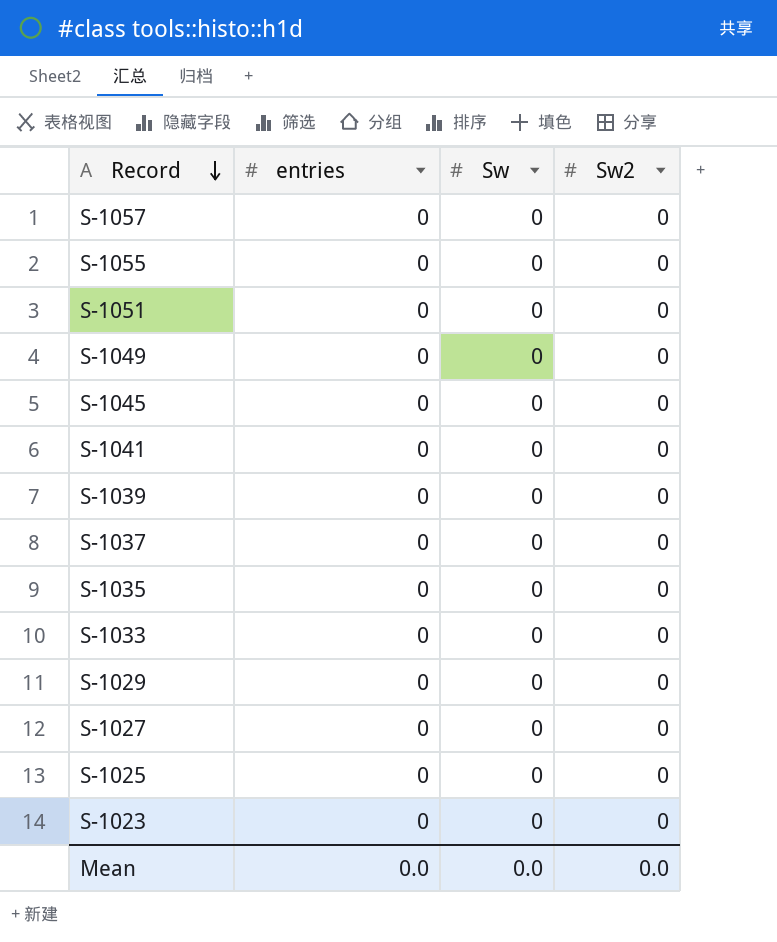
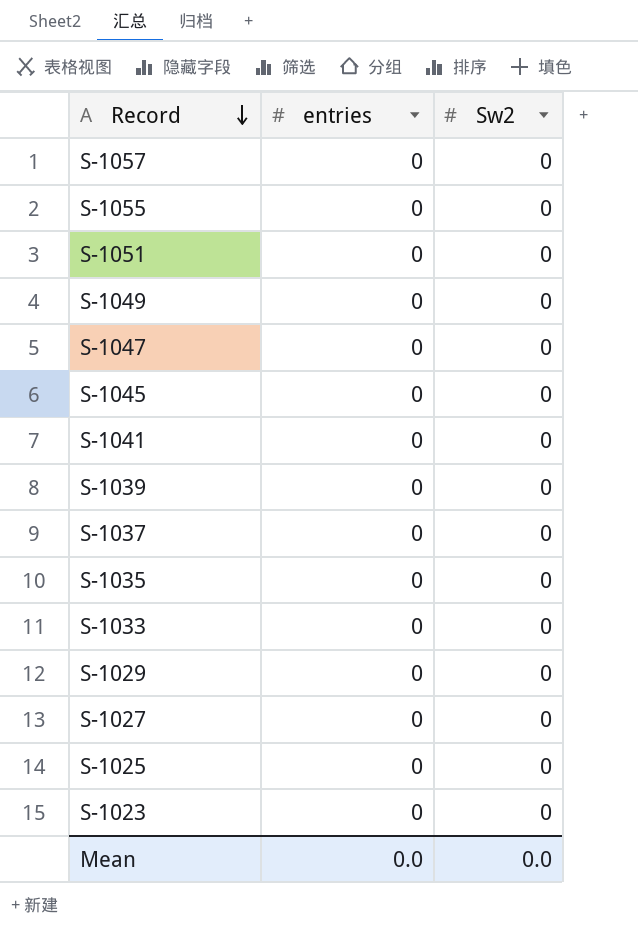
column Sw | position: 3 -> none
row S-1047: none -> 0 | 0

